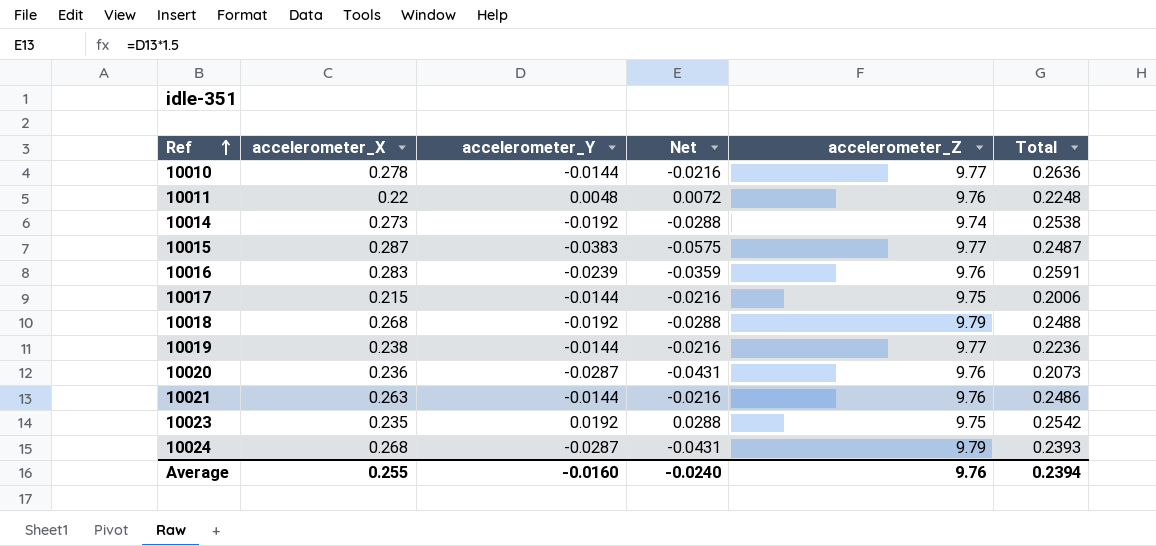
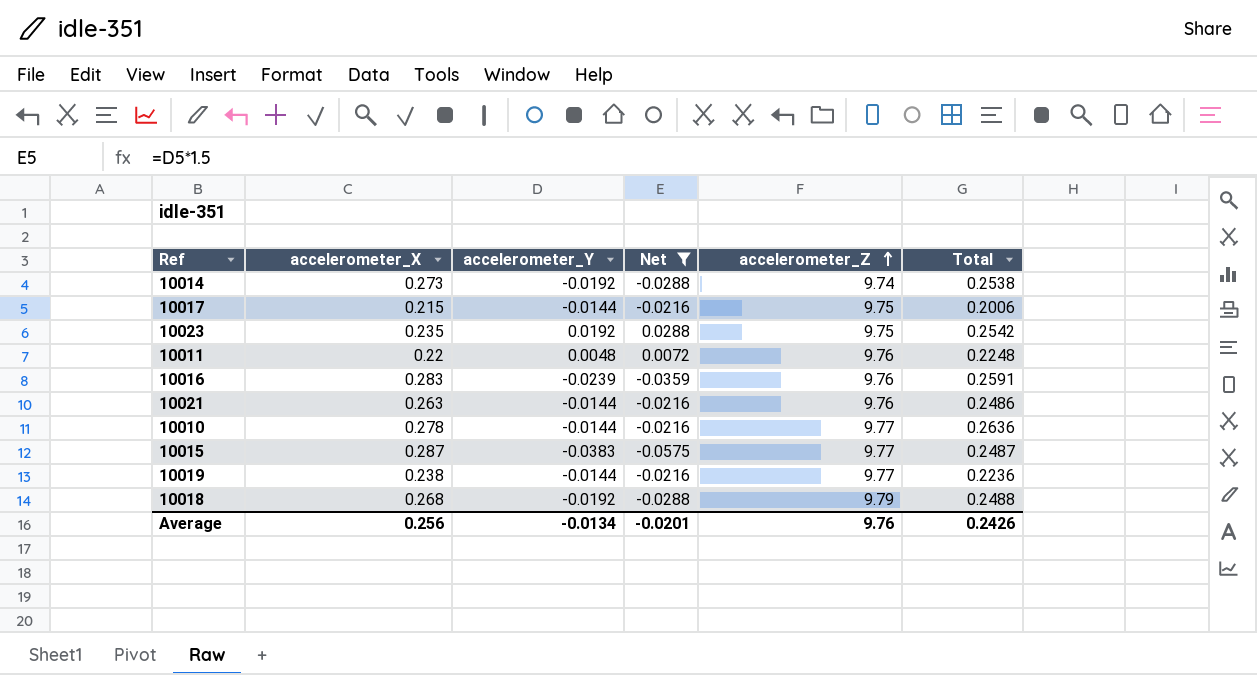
filter: none -> Net != -0.0431
row order: Ref ascending -> accelerometer_Z ascending
Average | accelerometer_X: 0.255 -> 0.256
Average | accelerometer_Y: -0.0160 -> -0.0134
Average | Net: -0.0240 -> -0.0201
Average | Total: 0.2394 -> 0.2426

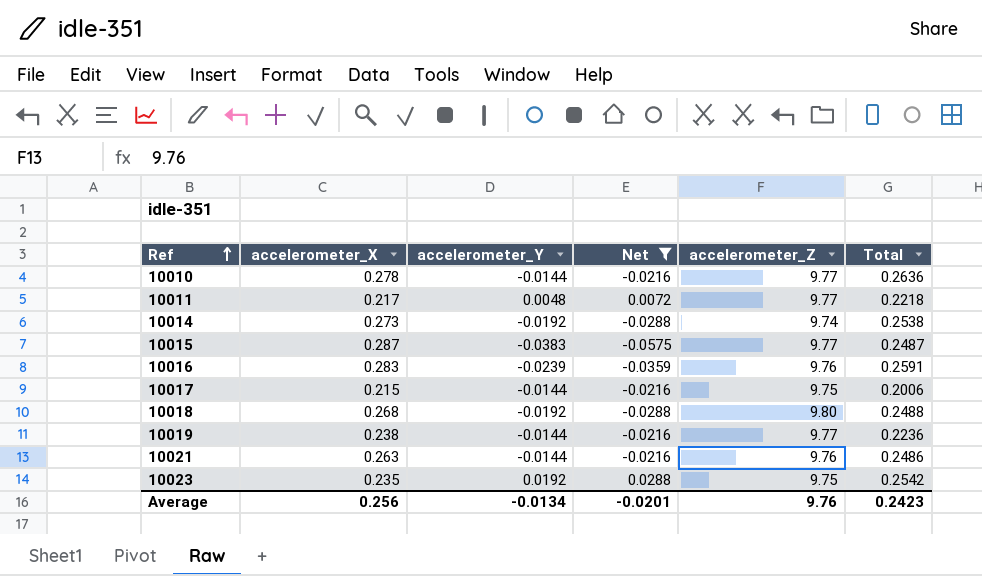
row order: accelerometer_Z ascending -> Ref ascending
10011 | accelerometer_X: 0.22 -> 0.217
10011 | accelerometer_Z: 9.76 -> 9.77
10011 | Total: 0.2248 -> 0.2218
10018 | accelerometer_Z: 9.79 -> 9.80
Average | Total: 0.2426 -> 0.2423

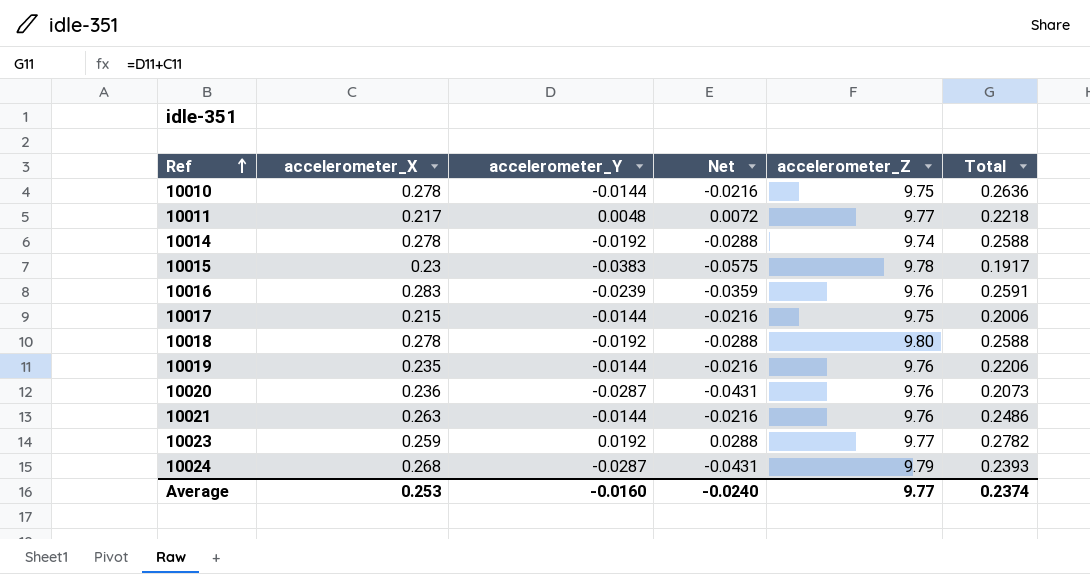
filter: Net != -0.0431 -> none
10010 | accelerometer_Z: 9.77 -> 9.75
10014 | accelerometer_X: 0.273 -> 0.278
10014 | Total: 0.2538 -> 0.2588
10015 | accelerometer_X: 0.287 -> 0.23
10015 | accelerometer_Z: 9.77 -> 9.78
10015 | Total: 0.2487 -> 0.1917
10018 | accelerometer_X: 0.268 -> 0.278
10018 | Total: 0.2488 -> 0.2588
10019 | accelerometer_X: 0.238 -> 0.235
10019 | accelerometer_Z: 9.77 -> 9.76
10019 | Total: 0.2236 -> 0.2206
10023 | accelerometer_X: 0.235 -> 0.259
10023 | accelerometer_Z: 9.75 -> 9.77
10023 | Total: 0.2542 -> 0.2782
Average | accelerometer_X: 0.256 -> 0.253
Average | accelerometer_Y: -0.0134 -> -0.0160
Average | Net: -0.0201 -> -0.0240
Average | accelerometer_Z: 9.76 -> 9.77
Average | Total: 0.2423 -> 0.2374

